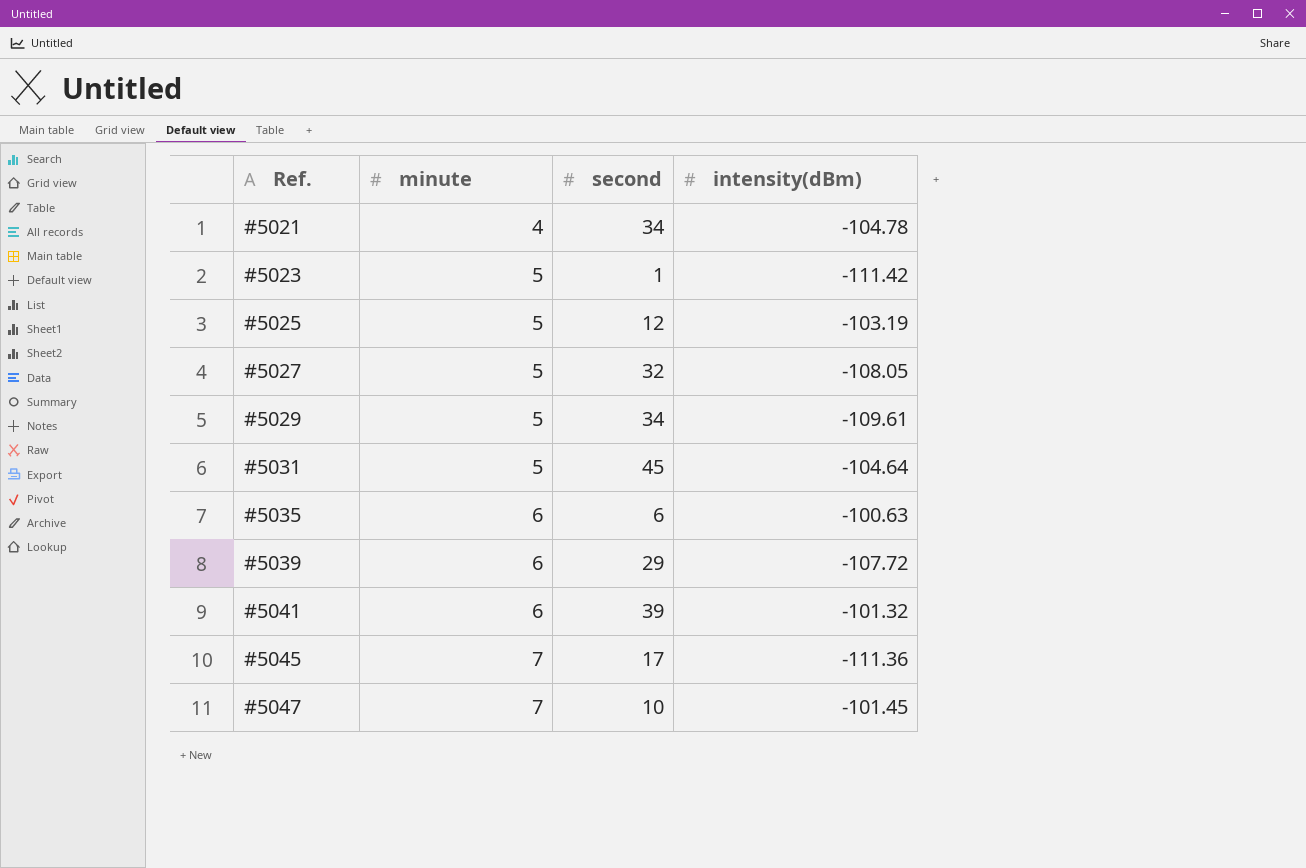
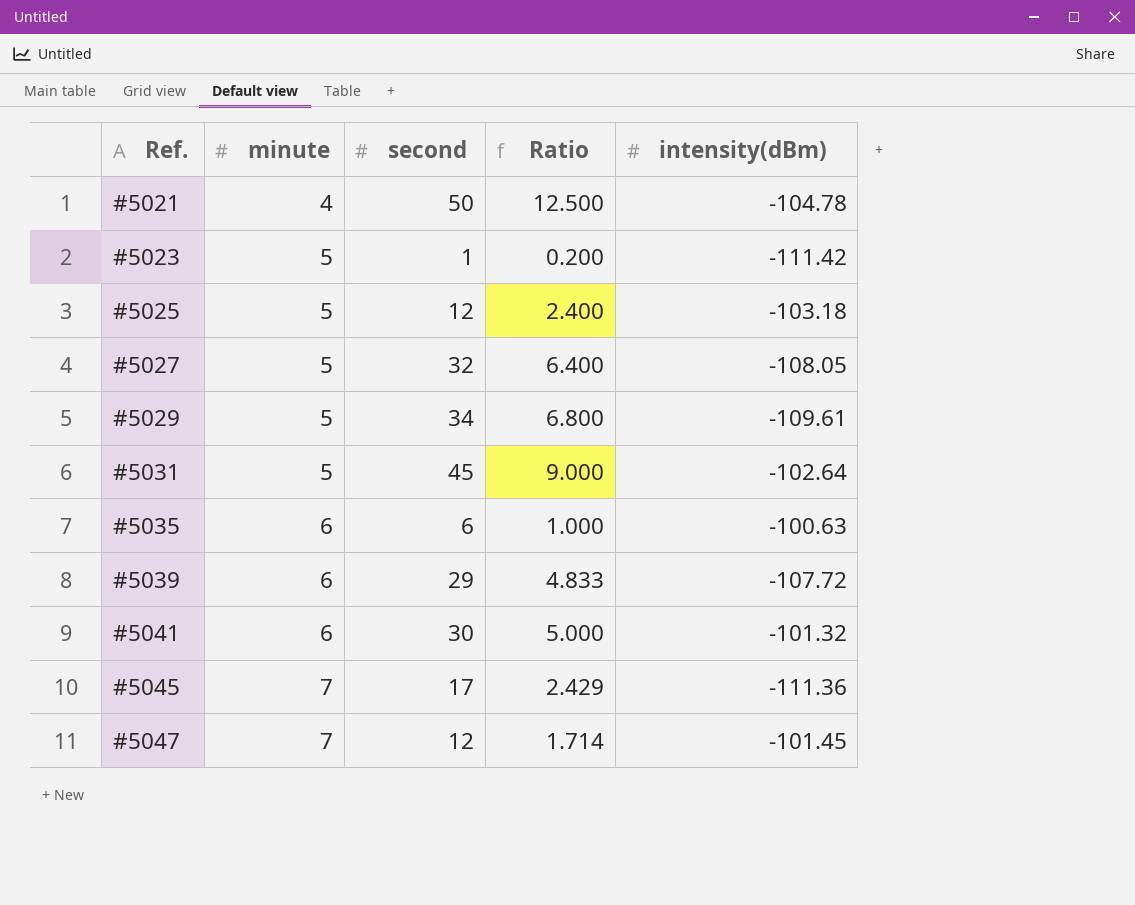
column Ratio | formula: none -> [second] / [minute]
#5021 | second: 34 -> 50
#5025 | intensity(dBm): -103.19 -> -103.18
#5031 | intensity(dBm): -104.64 -> -102.64
#5041 | second: 39 -> 30
#5047 | second: 10 -> 12

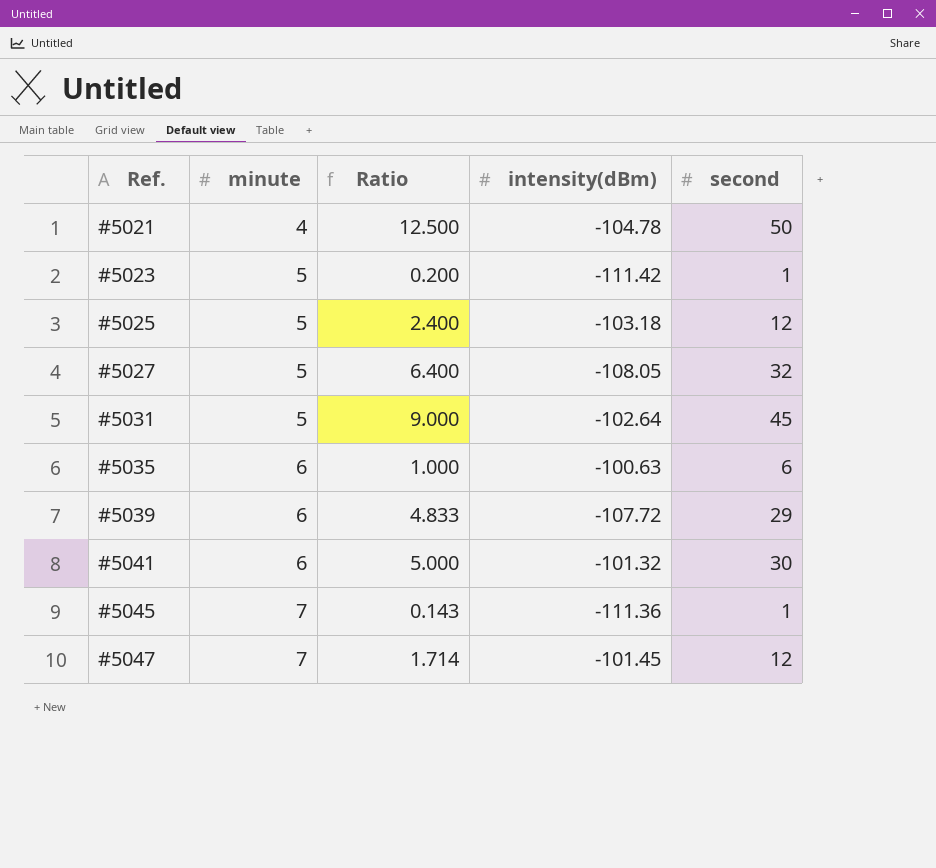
column second | position: 3 -> 5
row #5029: 5 | 34 | 6.800 | -109.61 -> none
#5045 | Ratio: 2.429 -> 0.143
#5045 | second: 17 -> 1

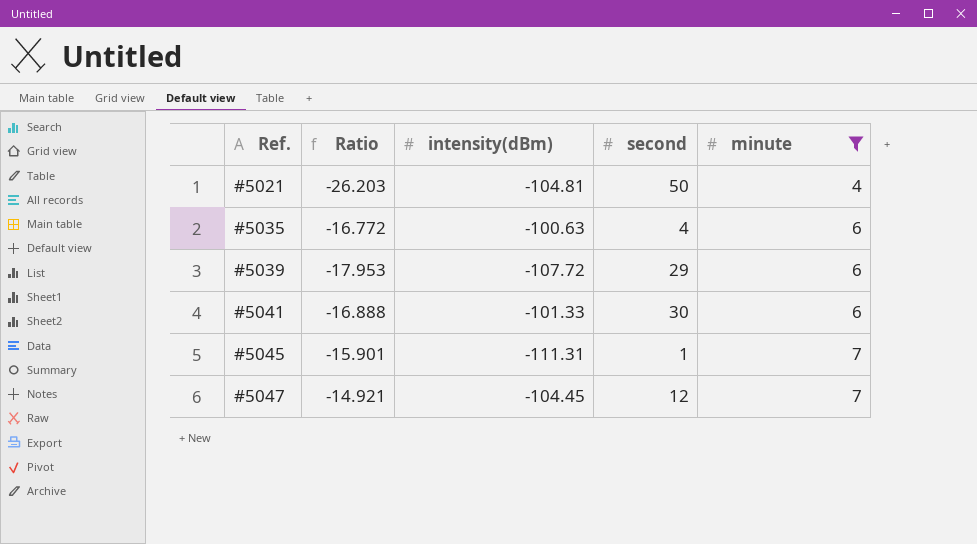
filter: none -> minute != 5
column Ratio | formula: [second] / [minute] -> [intensity(dBm)] / [minute]
column minute | position: 2 -> 5
#5021 | intensity(dBm): -104.78 -> -104.81
#5035 | second: 6 -> 4
#5041 | intensity(dBm): -101.32 -> -101.33
#5045 | intensity(dBm): -111.36 -> -111.31
#5047 | intensity(dBm): -101.45 -> -104.45

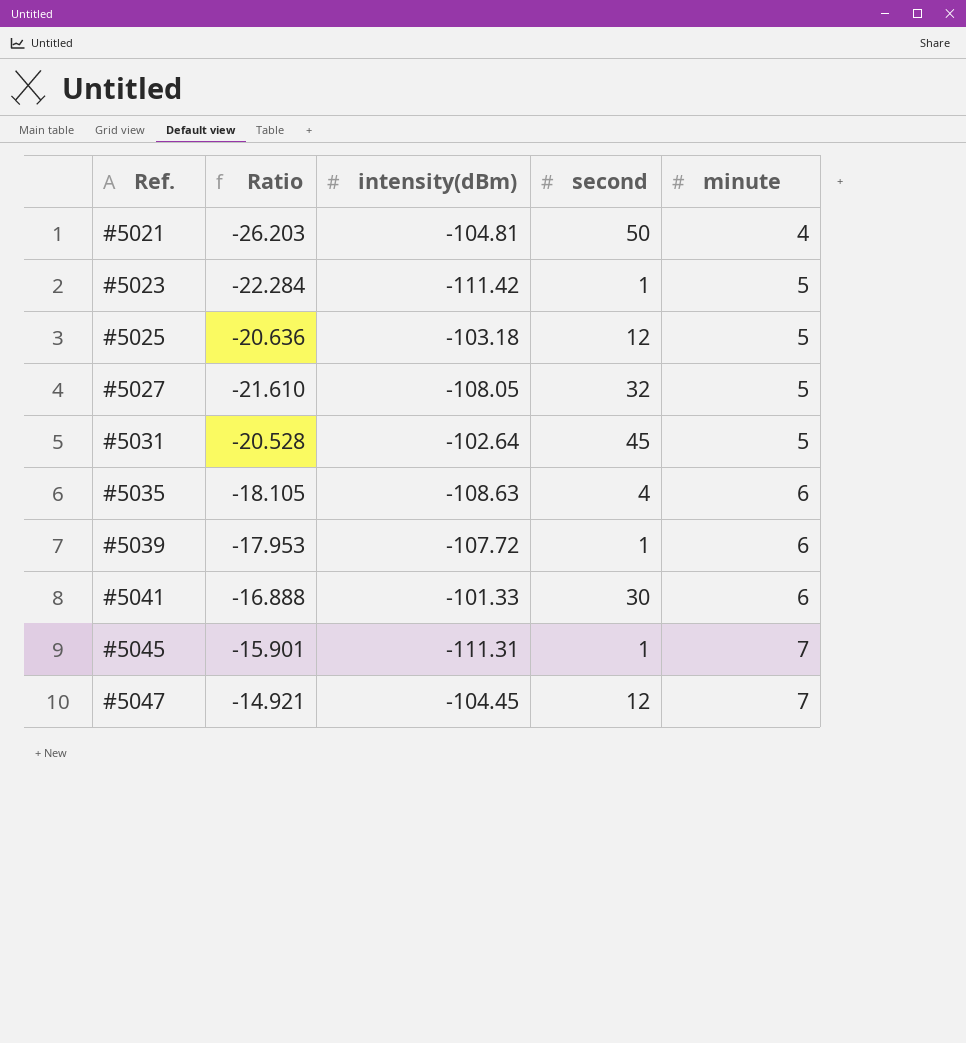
filter: minute != 5 -> none
#5035 | Ratio: -16.772 -> -18.105
#5035 | intensity(dBm): -100.63 -> -108.63
#5039 | second: 29 -> 1

